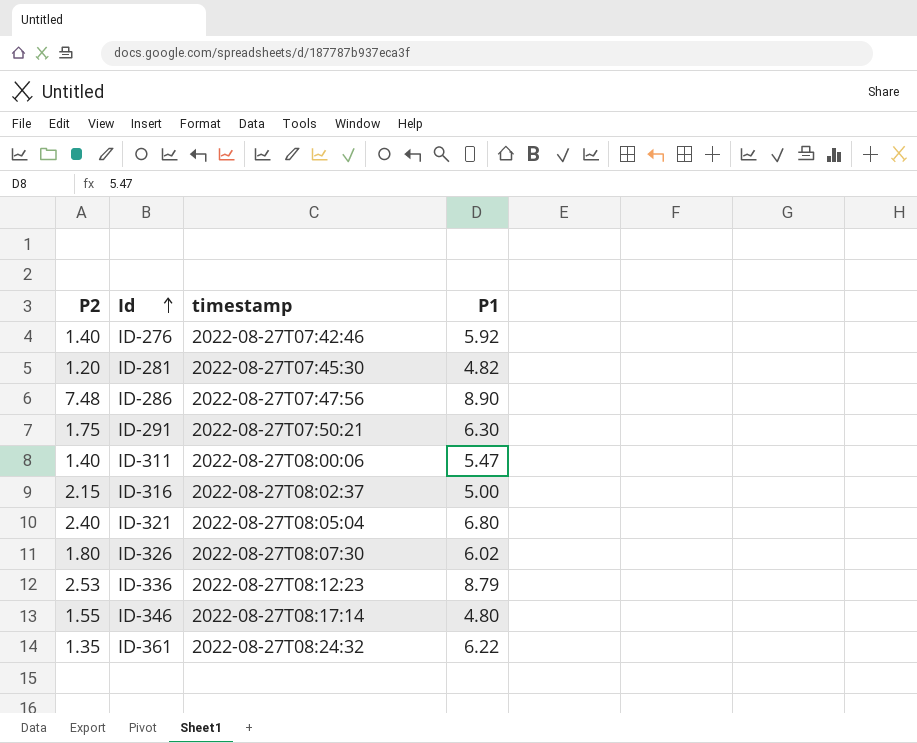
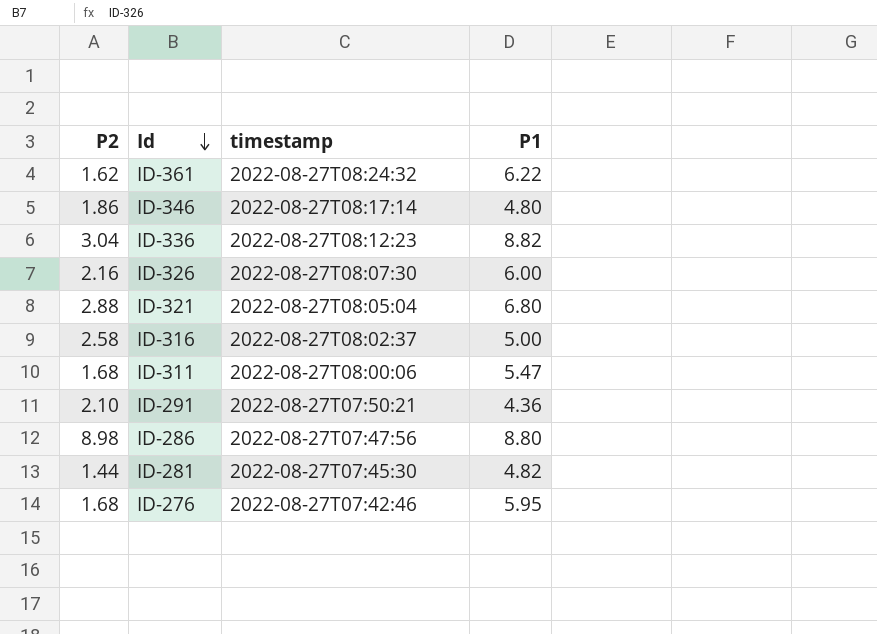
row order: Id ascending -> Id descending
ID-361 | P2: 1.35 -> 1.62
ID-346 | P2: 1.55 -> 1.86
ID-336 | P2: 2.53 -> 3.04
ID-336 | P1: 8.79 -> 8.82
ID-326 | P2: 1.80 -> 2.16
ID-326 | P1: 6.02 -> 6.00
ID-321 | P2: 2.40 -> 2.88
ID-316 | P2: 2.15 -> 2.58
ID-311 | P2: 1.40 -> 1.68
ID-291 | P2: 1.75 -> 2.10
ID-291 | P1: 6.30 -> 4.36
ID-286 | P2: 7.48 -> 8.98
ID-286 | P1: 8.90 -> 8.80
ID-281 | P2: 1.20 -> 1.44
ID-276 | P2: 1.40 -> 1.68
ID-276 | P1: 5.92 -> 5.95

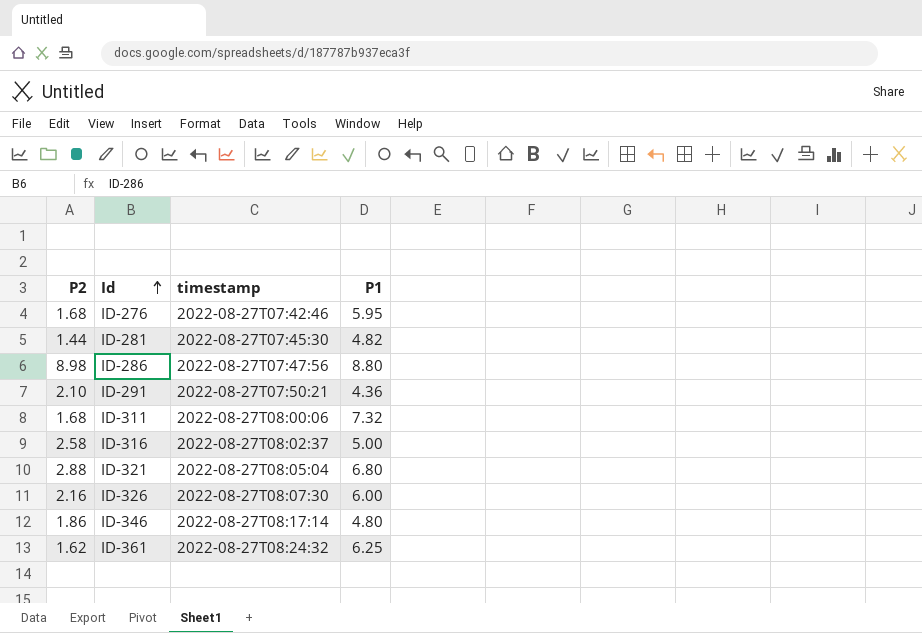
row order: Id descending -> Id ascending
row ID-336: 3.04 | 2022-08-27T08:12:23 | 8.82 -> none
ID-311 | P1: 5.47 -> 7.32
ID-361 | P1: 6.22 -> 6.25

